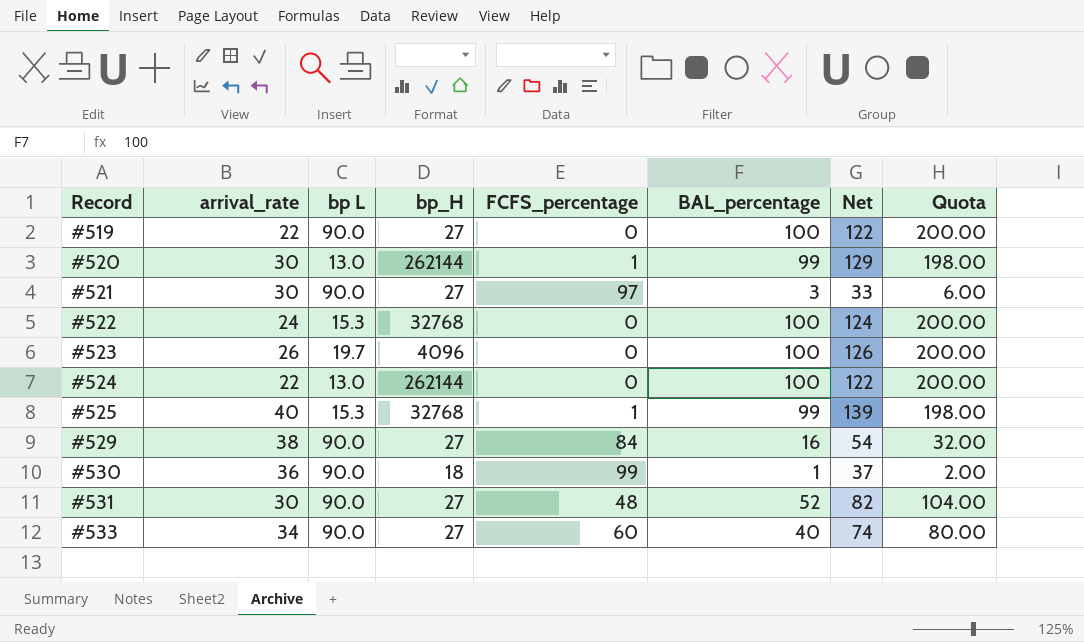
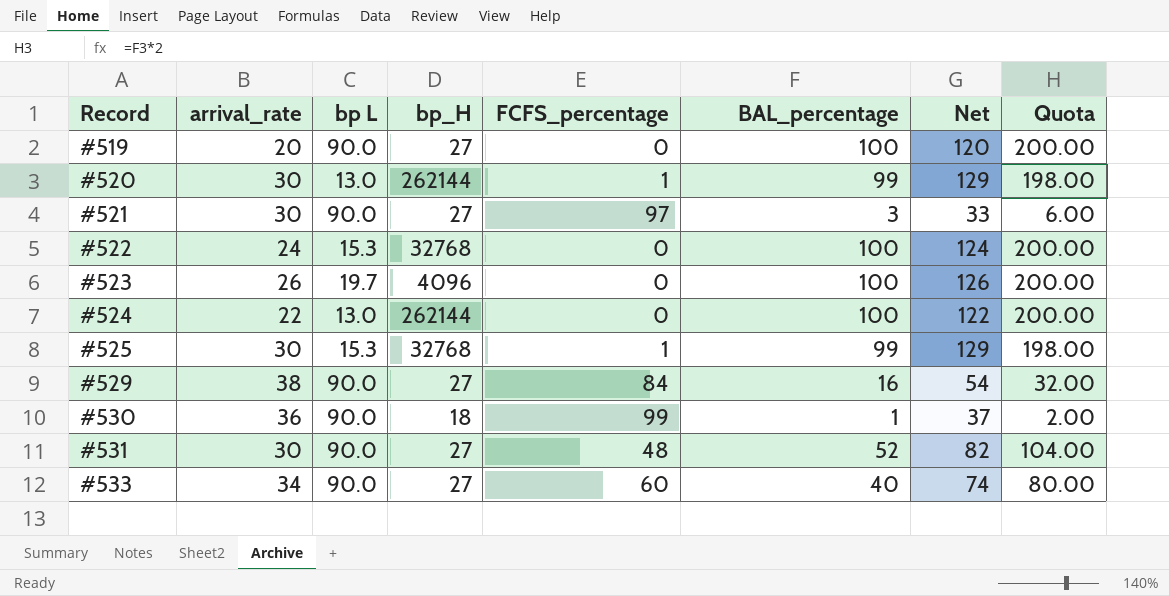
#519 | arrival_rate: 22 -> 20
#519 | Net: 122 -> 120
#525 | arrival_rate: 40 -> 30
#525 | Net: 139 -> 129

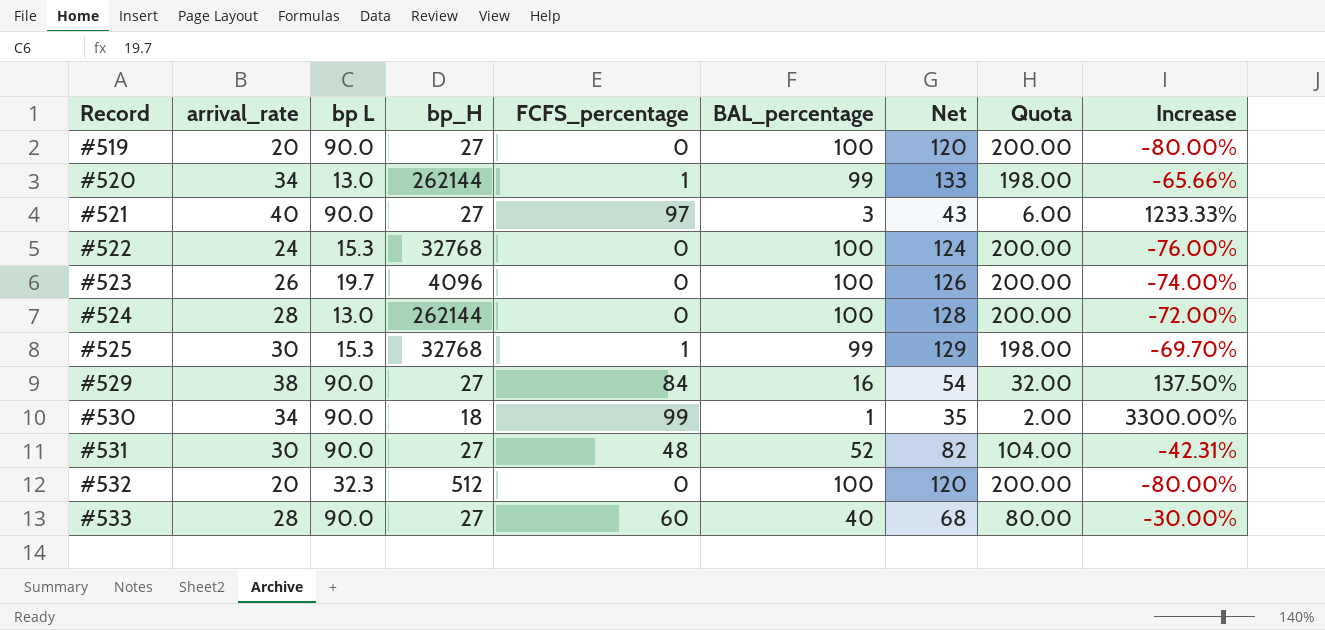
column Increase | formula: none -> ([arrival_rate] - [BAL_percentage]) / [BAL_percentage]
#520 | arrival_rate: 30 -> 34
#520 | Net: 129 -> 133
#521 | arrival_rate: 30 -> 40
#521 | Net: 33 -> 43
#524 | arrival_rate: 22 -> 28
#524 | Net: 122 -> 128
#530 | arrival_rate: 36 -> 34
#530 | Net: 37 -> 35
row #532: none -> 20 | 32.3 | 512 | 0 | 100 | 120 | 200.00 | -80.00%
#533 | arrival_rate: 34 -> 28
#533 | Net: 74 -> 68

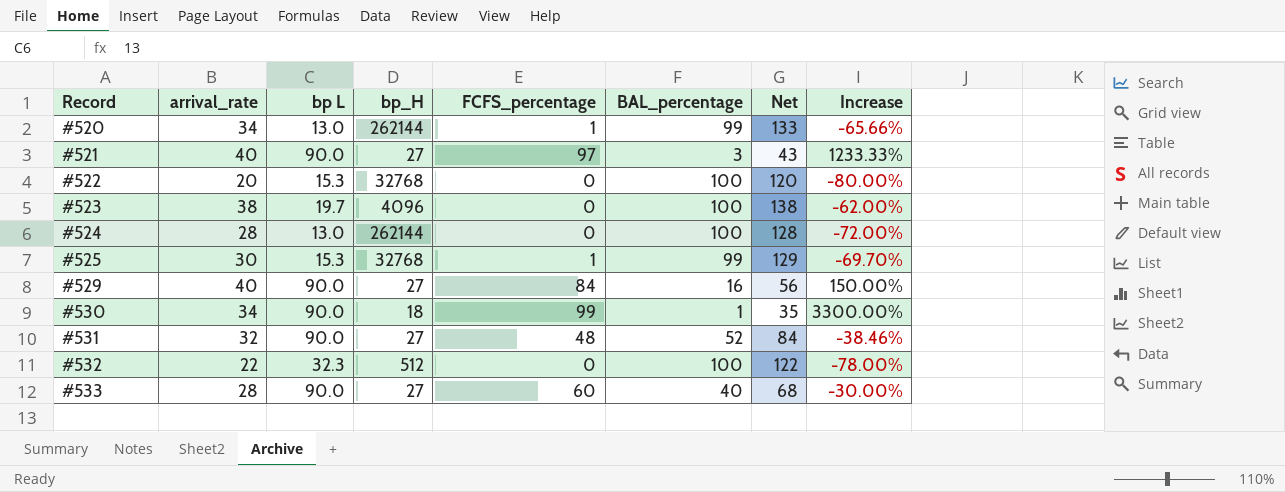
column Quota | formula: [BAL_percentage] * 2 -> none
row #519: 20 | 90.0 | 27 | 0 | 100 | 120 | 200.00 | -80.00% -> none
#522 | arrival_rate: 24 -> 20
#522 | Net: 124 -> 120
#522 | Increase: -76.00% -> -80.00%
#523 | arrival_rate: 26 -> 38
#523 | Net: 126 -> 138
#523 | Increase: -74.00% -> -62.00%
#529 | arrival_rate: 38 -> 40
#529 | Net: 54 -> 56
#529 | Increase: 137.50% -> 150.00%
#531 | arrival_rate: 30 -> 32
#531 | Net: 82 -> 84
#531 | Increase: -42.31% -> -38.46%
#532 | arrival_rate: 20 -> 22
#532 | Net: 120 -> 122
#532 | Increase: -80.00% -> -78.00%

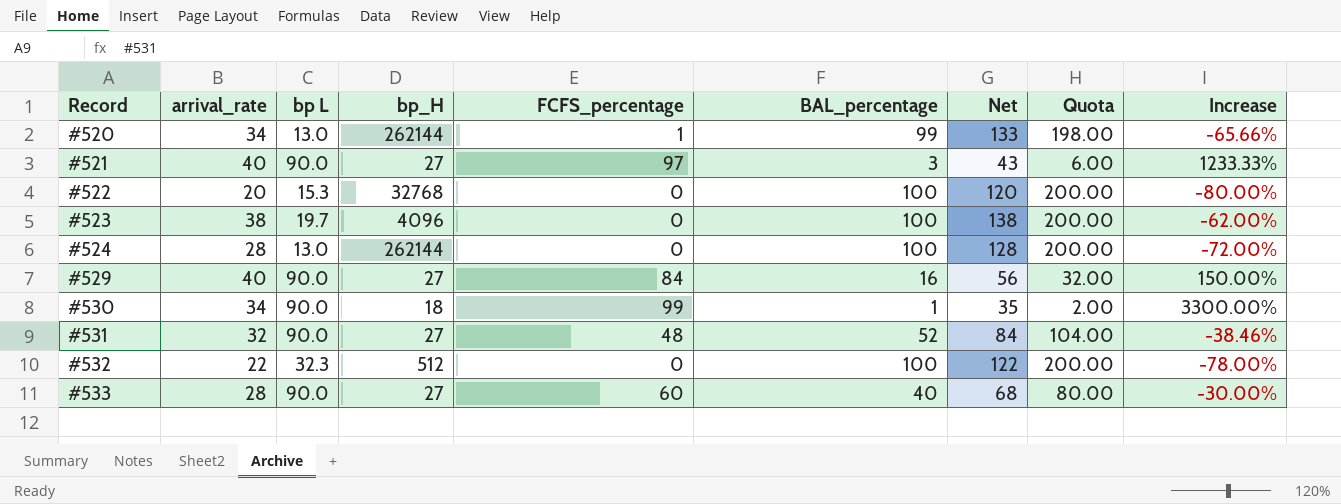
column Quota | formula: none -> [BAL_percentage] * 2
row #525: 30 | 15.3 | 32768 | 1 | 99 | 129 | -69.70% -> none

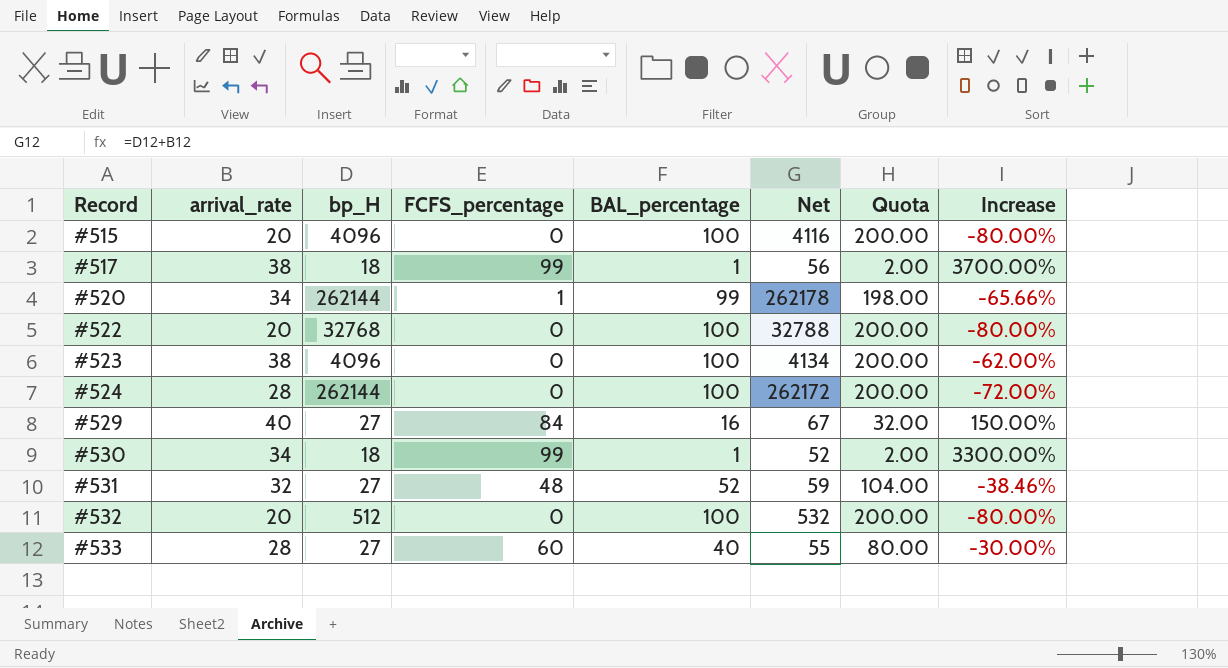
column bp L | position: 3 -> none
column Net | formula: [arrival_rate] + [BAL_percentage] -> [arrival_rate] + [bp_H]
row #521: 40 | 90.0 | 27 | 97 | 3 | 43 | 6.00 | 1233.33% -> none
row #515: none -> 20 | 4096 | 0 | 100 | 4116 | 200.00 | -80.00%
row #517: none -> 38 | 18 | 99 | 1 | 56 | 2.00 | 3700.00%
#532 | arrival_rate: 22 -> 20
#532 | Increase: -78.00% -> -80.00%

